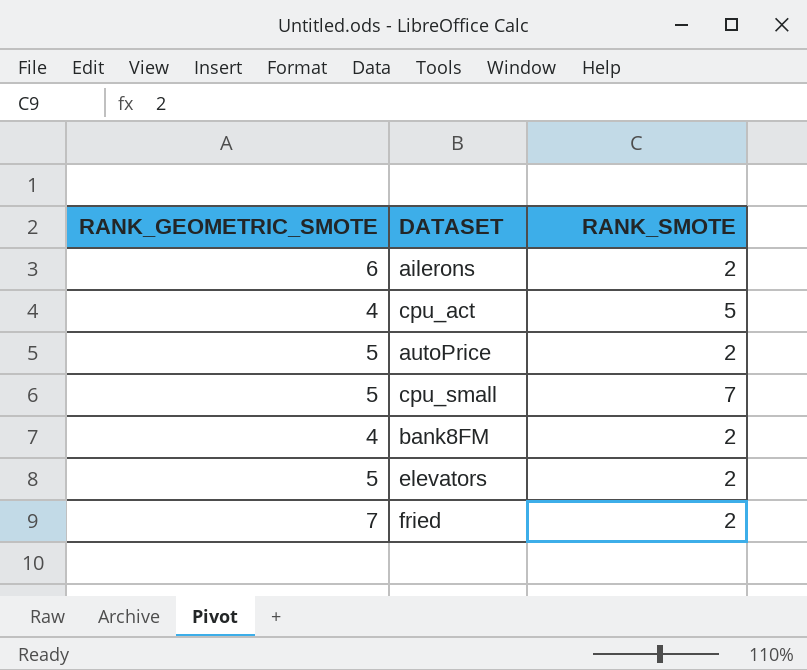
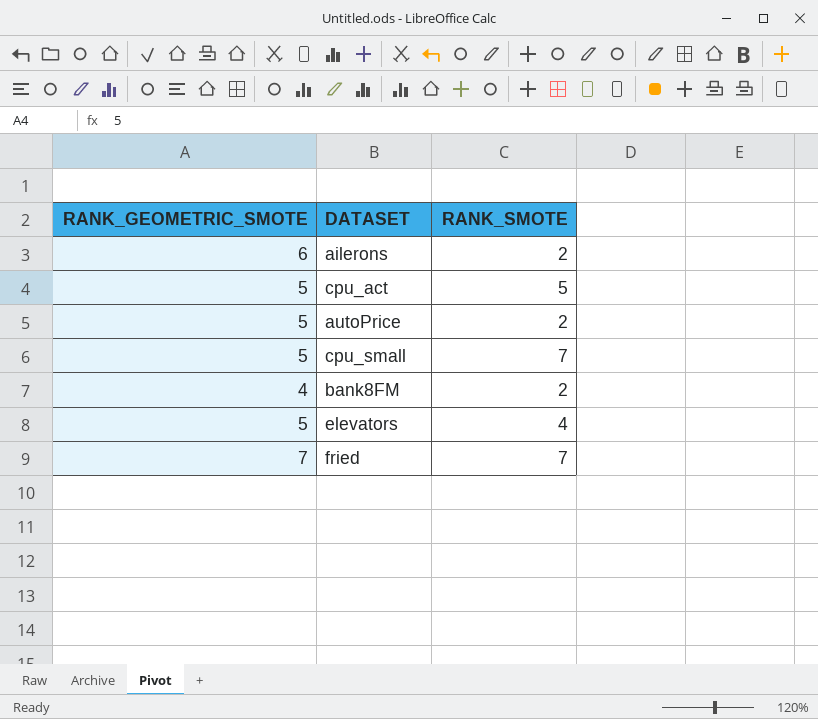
cpu_act | RANK_GEOMETRIC_SMOTE: 4 -> 5
elevators | RANK_SMOTE: 2 -> 4
fried | RANK_SMOTE: 2 -> 7

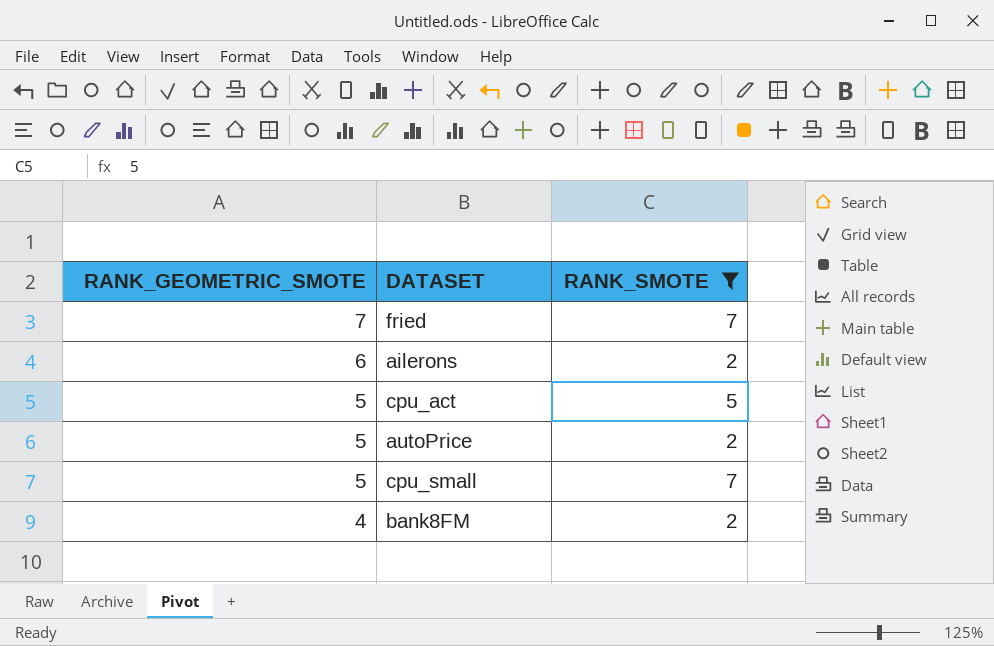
filter: none -> RANK_SMOTE != 4
row order: none -> RANK_GEOMETRIC_SMOTE descending

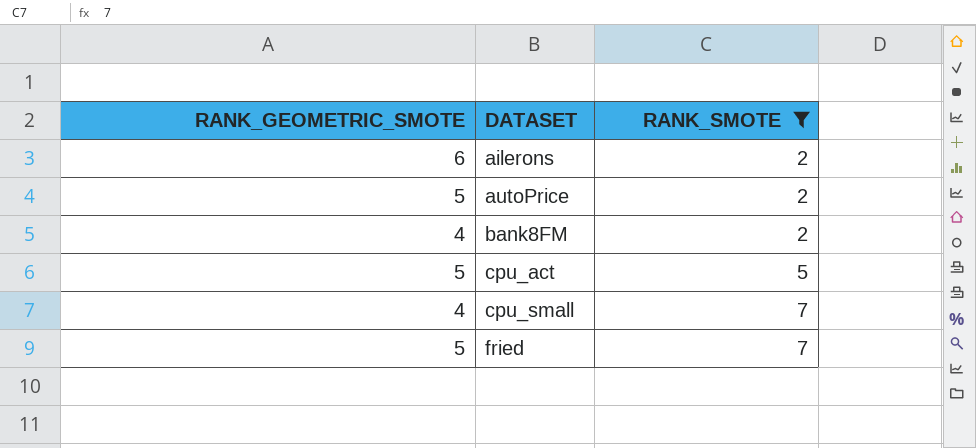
row order: RANK_GEOMETRIC_SMOTE descending -> DATASET ascending
cpu_small | RANK_GEOMETRIC_SMOTE: 5 -> 4
fried | RANK_GEOMETRIC_SMOTE: 7 -> 5

